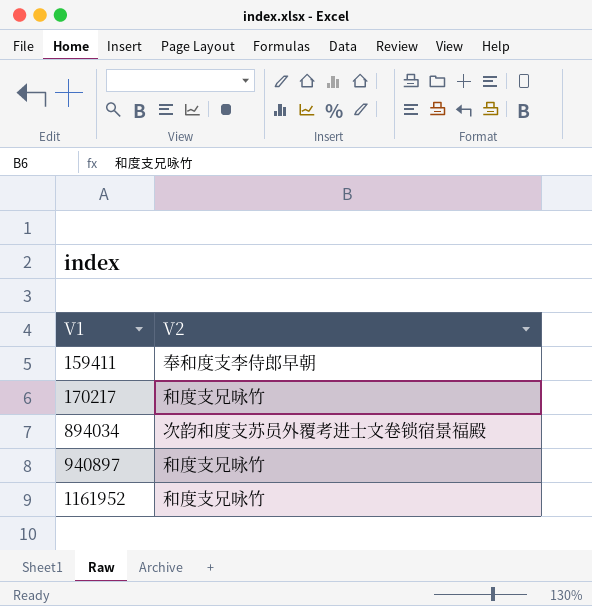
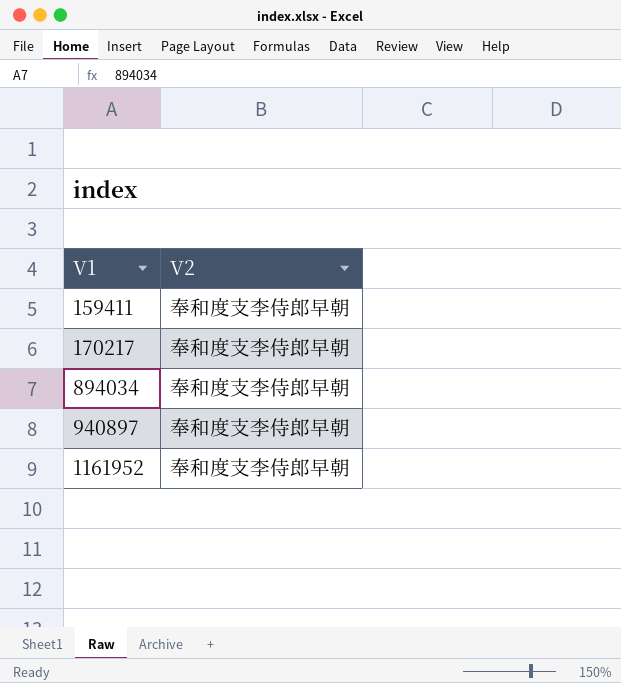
170217 | V2: 和度支兄咏竹 -> 奉和度支李侍郎早朝
894034 | V2: 次韵和度支苏员外覆考进士文卷锁宿景福殿 -> 奉和度支李侍郎早朝
940897 | V2: 和度支兄咏竹 -> 奉和度支李侍郎早朝
1161952 | V2: 和度支兄咏竹 -> 奉和度支李侍郎早朝

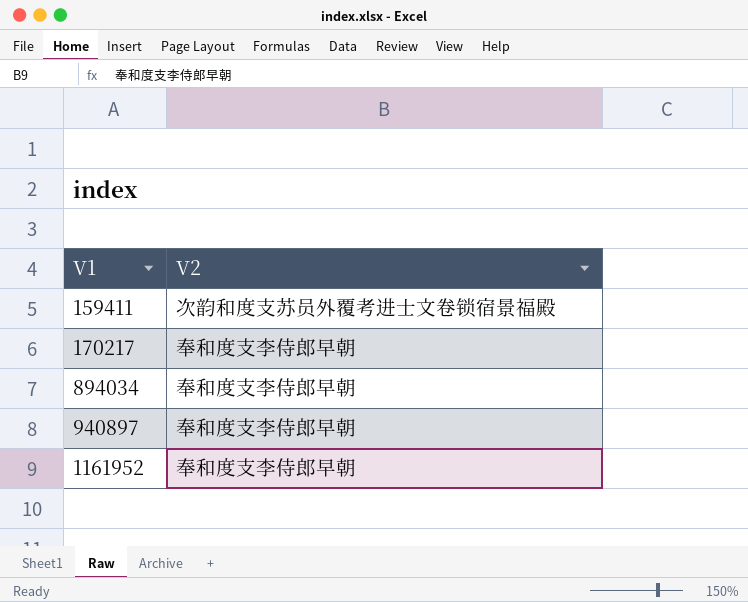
159411 | V2: 奉和度支李侍郎早朝 -> 次韵和度支苏员外覆考进士文卷锁宿景福殿

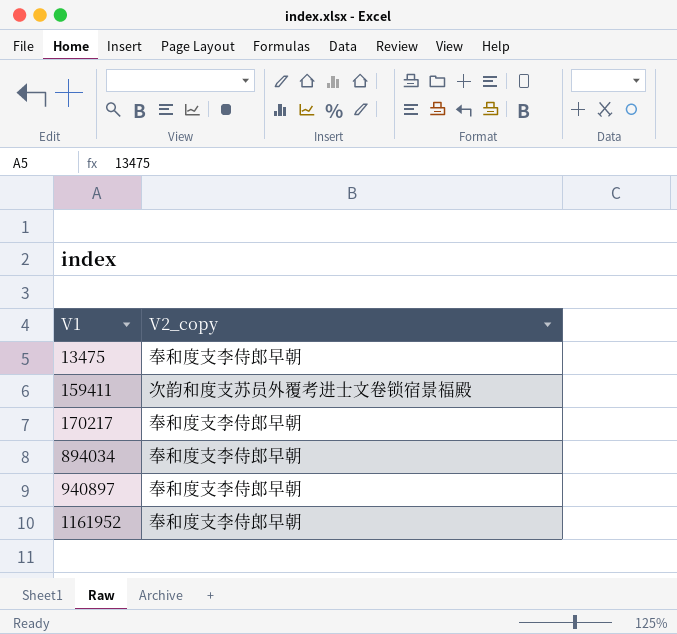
column name: V2 -> V2_copy
row 13475: none -> 奉和度支李侍郎早朝

